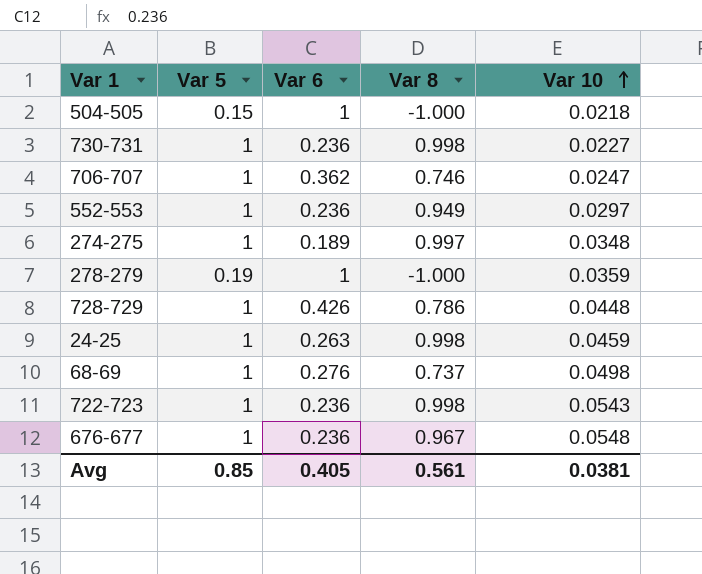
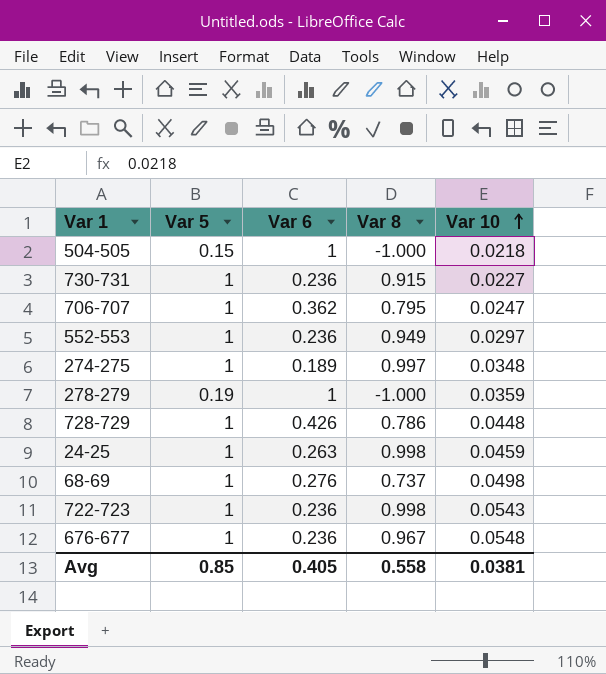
730-731 | Var 8: 0.998 -> 0.915
706-707 | Var 8: 0.746 -> 0.795
Avg | Var 8: 0.561 -> 0.558

